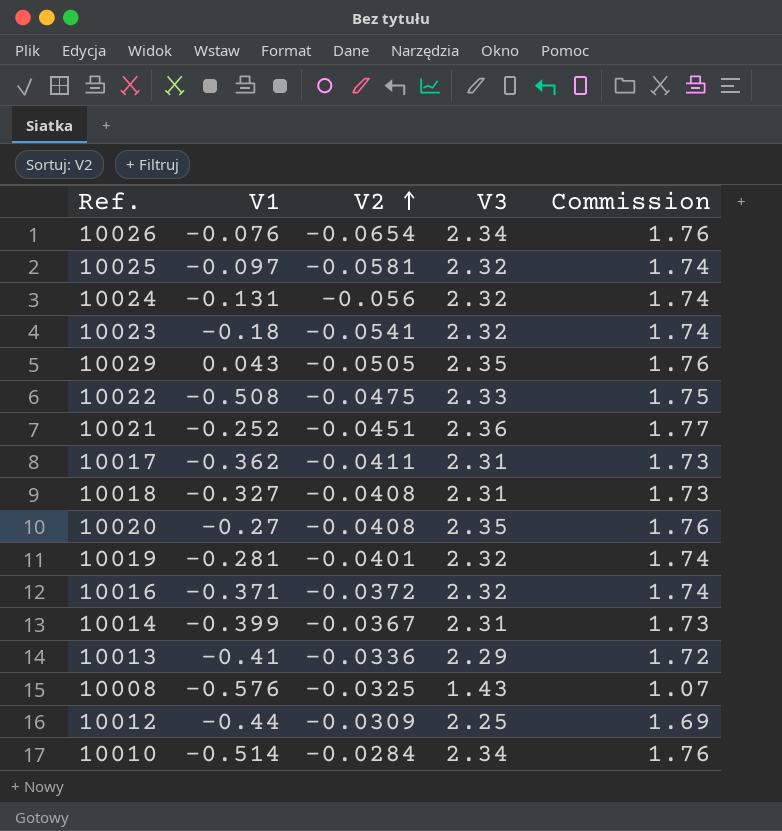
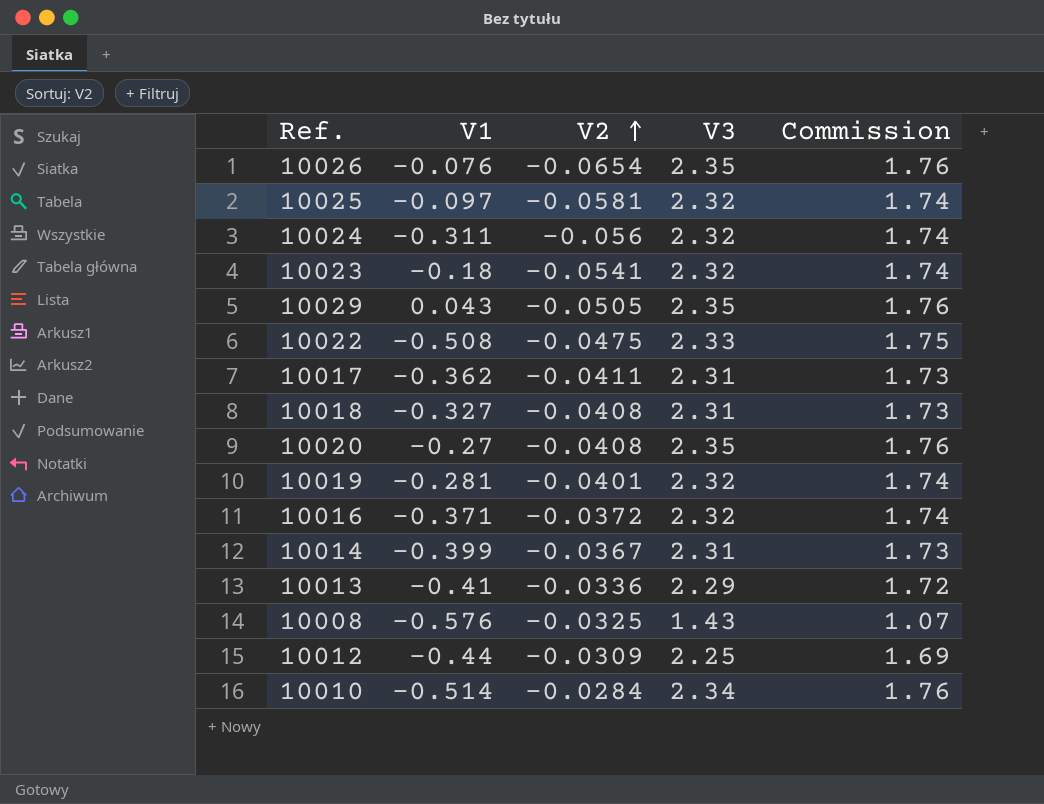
row 10021: -0.252 | -0.0451 | 2.36 | 1.77 -> none
10026 | V3: 2.34 -> 2.35
10024 | V1: -0.131 -> -0.311

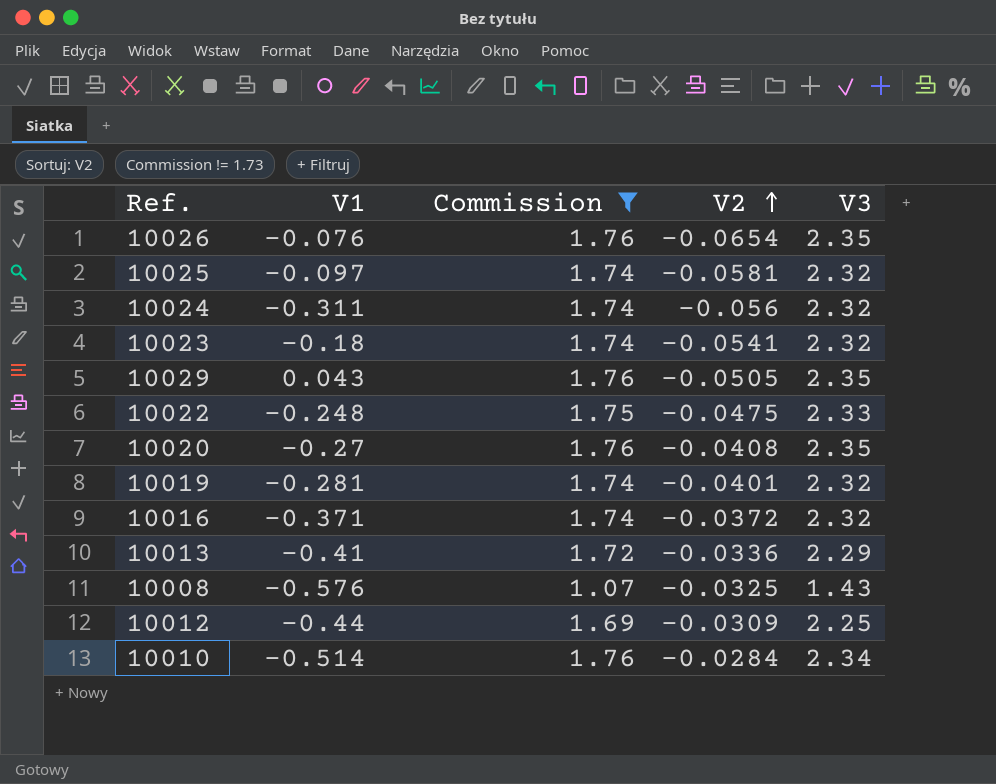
filter: none -> Commission != 1.73
column Commission | position: 5 -> 3
10022 | V1: -0.508 -> -0.248

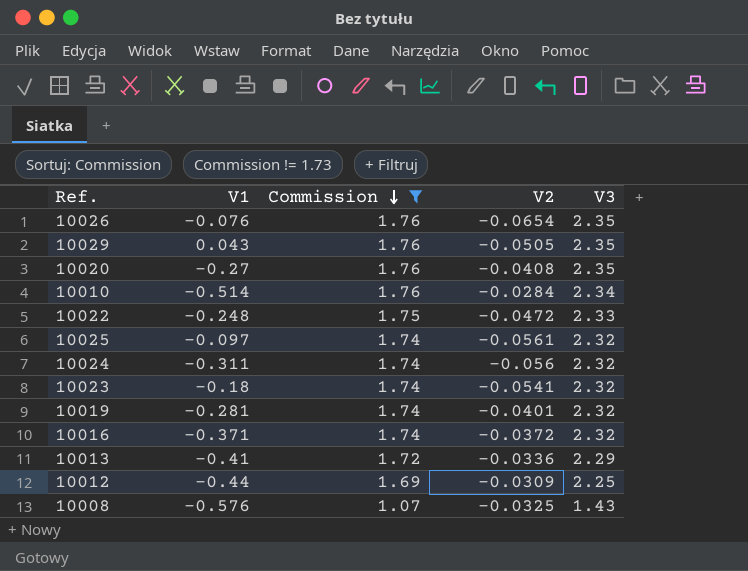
row order: V2 ascending -> Commission descending
10022 | V2: -0.0475 -> -0.0472
10025 | V2: -0.0581 -> -0.0561

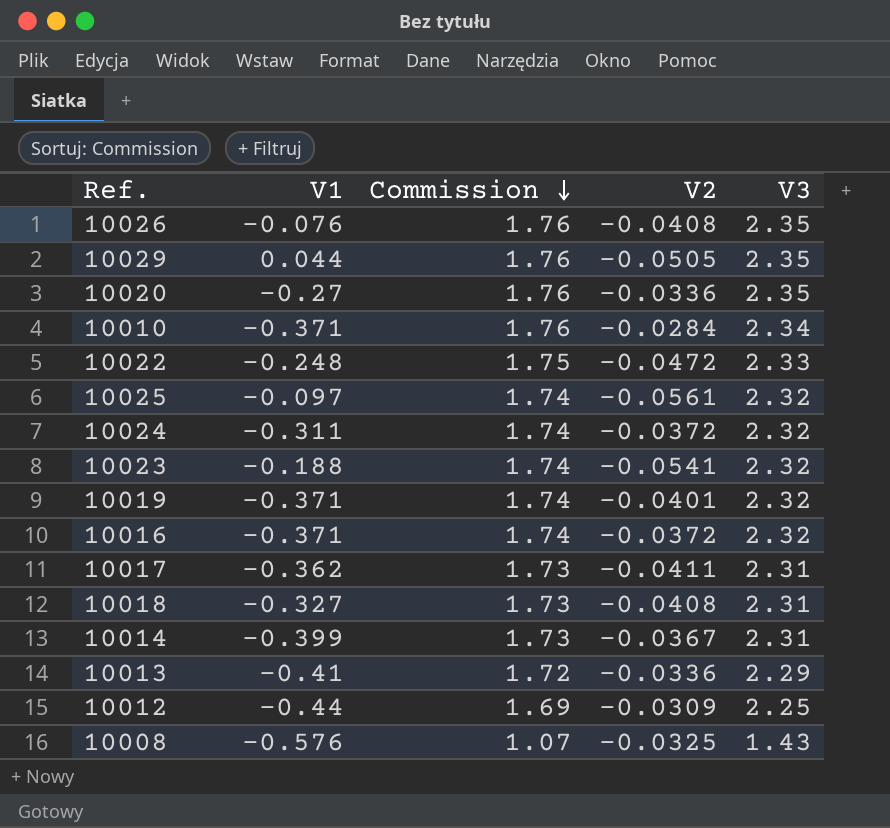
filter: Commission != 1.73 -> none
10026 | V2: -0.0654 -> -0.0408
10029 | V1: 0.043 -> 0.044
10020 | V2: -0.0408 -> -0.0336
10010 | V1: -0.514 -> -0.371
10024 | V2: -0.056 -> -0.0372
10023 | V1: -0.18 -> -0.188
10019 | V1: -0.281 -> -0.371

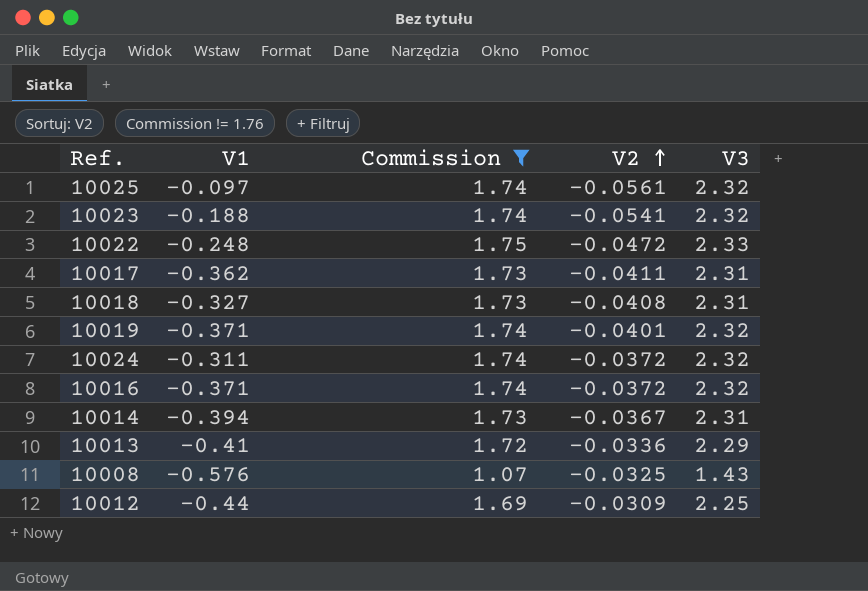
filter: none -> Commission != 1.76
row order: Commission descending -> V2 ascending
10014 | V1: -0.399 -> -0.394

